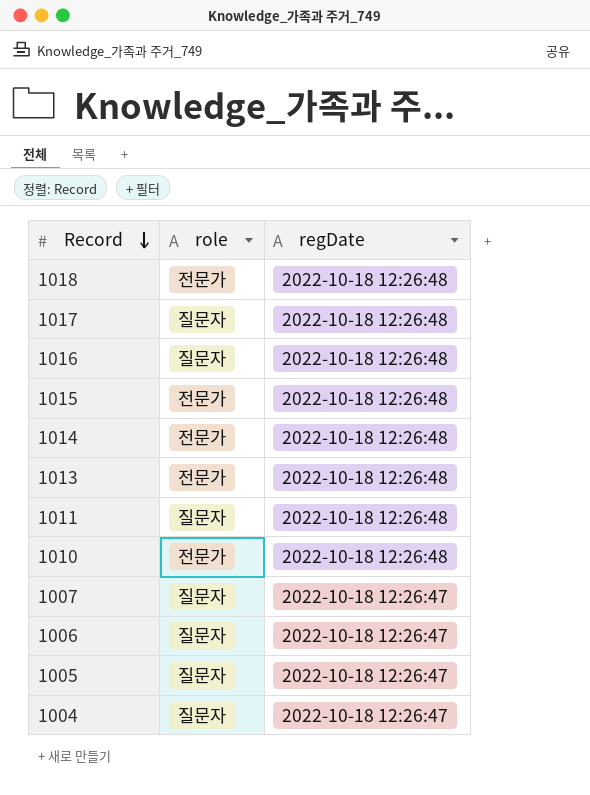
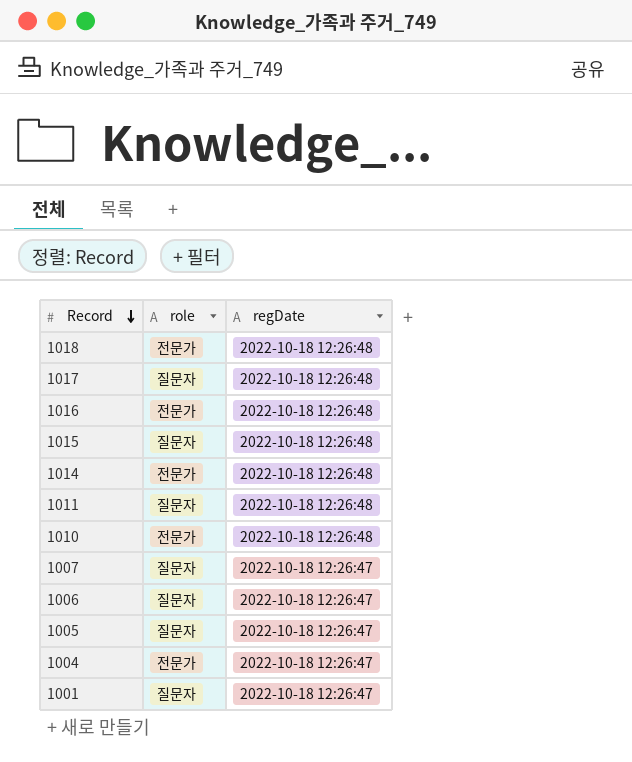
row 1013: 전문가 | 2022-10-18 12:26:48 -> none
1016 | role: 질문자 -> 전문가
1015 | role: 전문가 -> 질문자
1004 | role: 질문자 -> 전문가
row 1001: none -> 질문자 | 2022-10-18 12:26:47

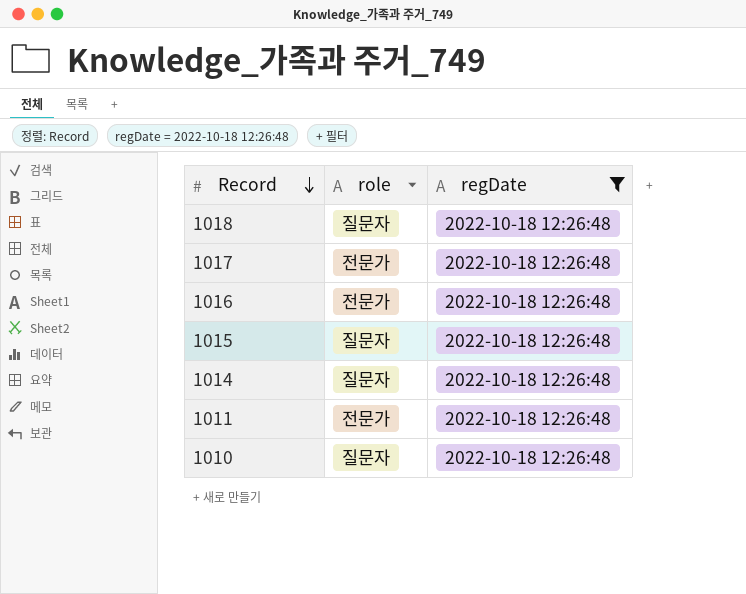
filter: none -> regDate = 2022-10-18 12:26:48
1018 | role: 전문가 -> 질문자
1017 | role: 질문자 -> 전문가
1014 | role: 전문가 -> 질문자
1011 | role: 질문자 -> 전문가
1010 | role: 전문가 -> 질문자

